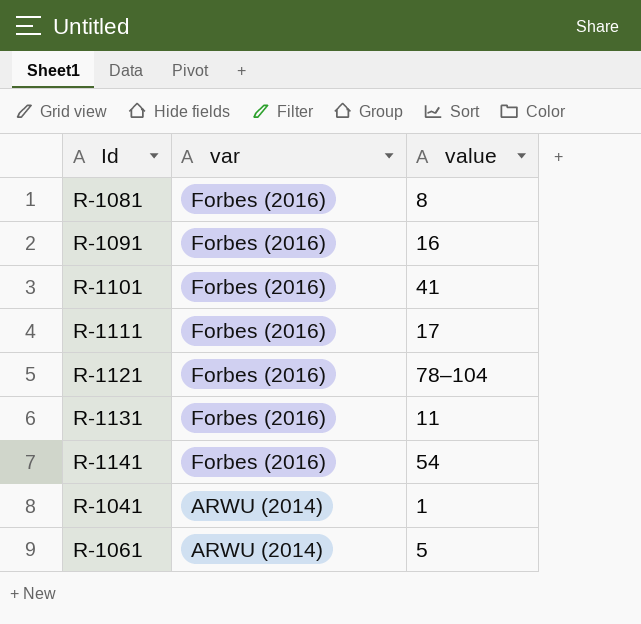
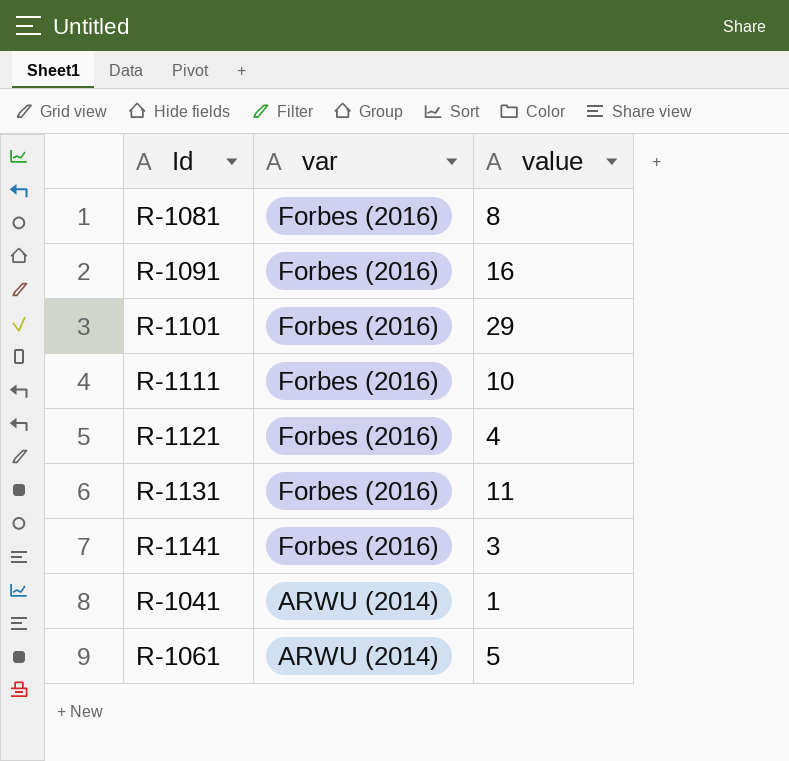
R-1101 | value: 41 -> 29
R-1111 | value: 17 -> 10
R-1121 | value: 78–104 -> 4
R-1141 | value: 54 -> 3

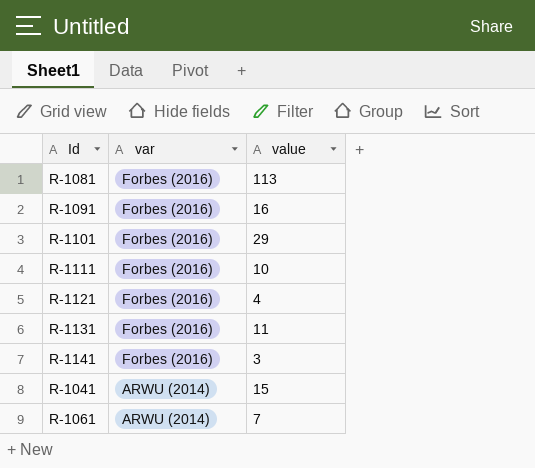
R-1081 | value: 8 -> 113
R-1041 | value: 1 -> 15
R-1061 | value: 5 -> 7

